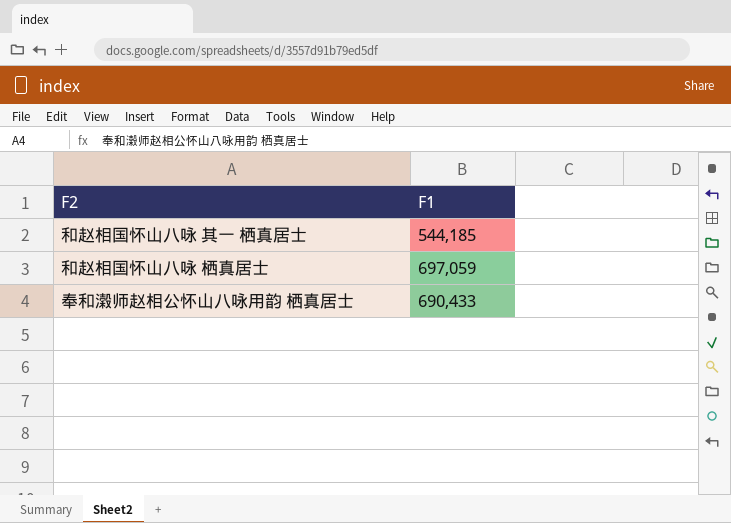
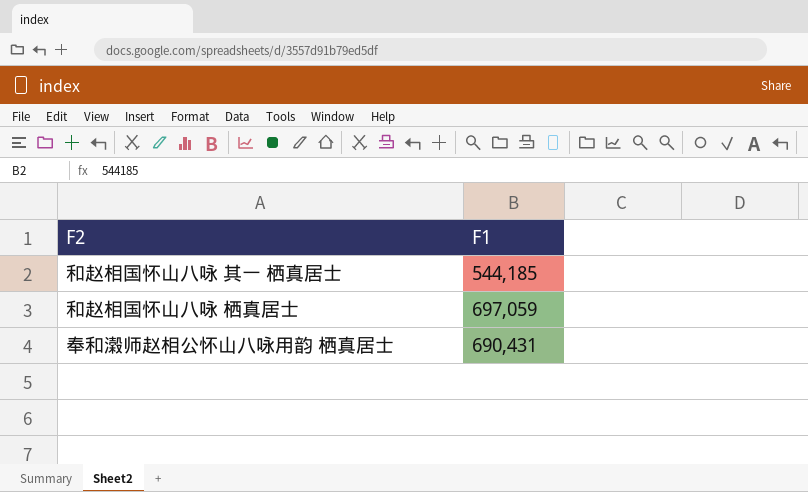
奉和濲师赵相公怀山八咏用韵 栖真居士 | F1: 690,433 -> 690,431

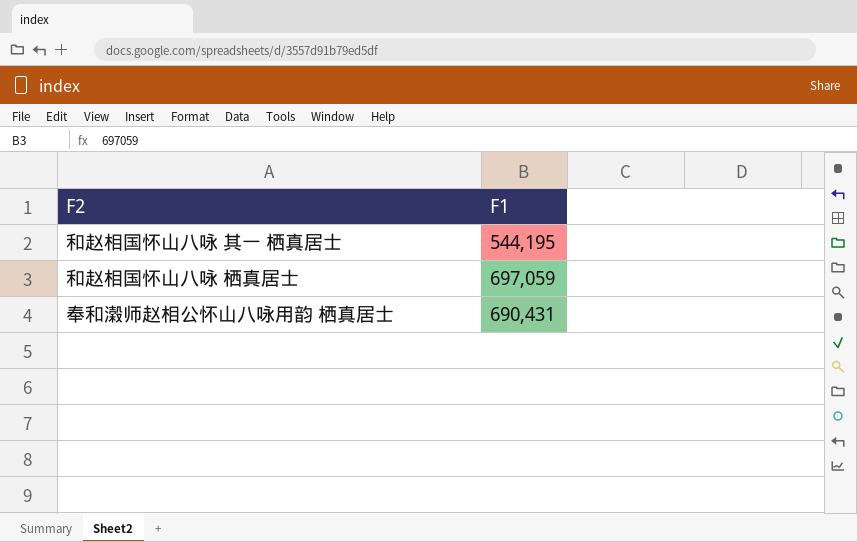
和赵相国怀山八咏 其一 栖真居士 | F1: 544,185 -> 544,195

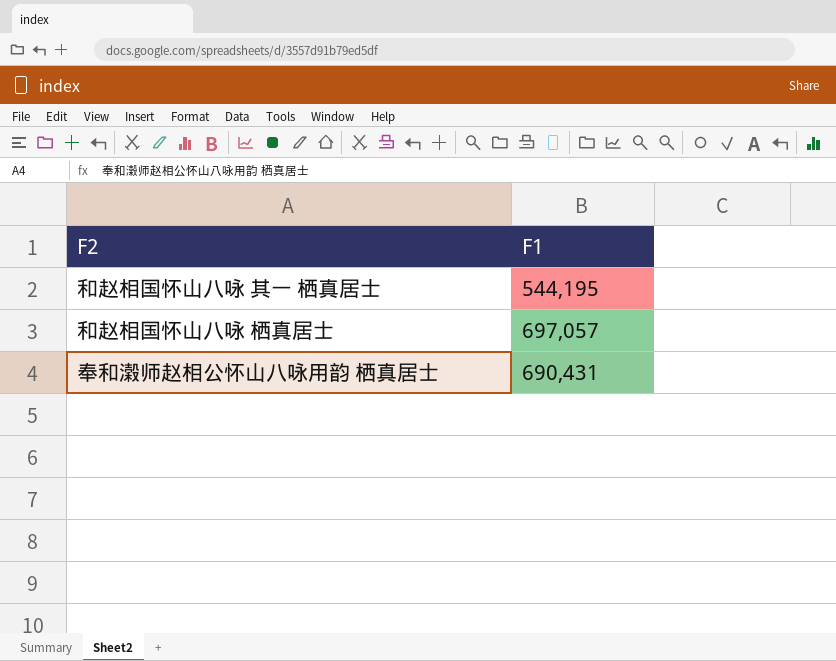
和赵相国怀山八咏 栖真居士 | F1: 697,059 -> 697,057

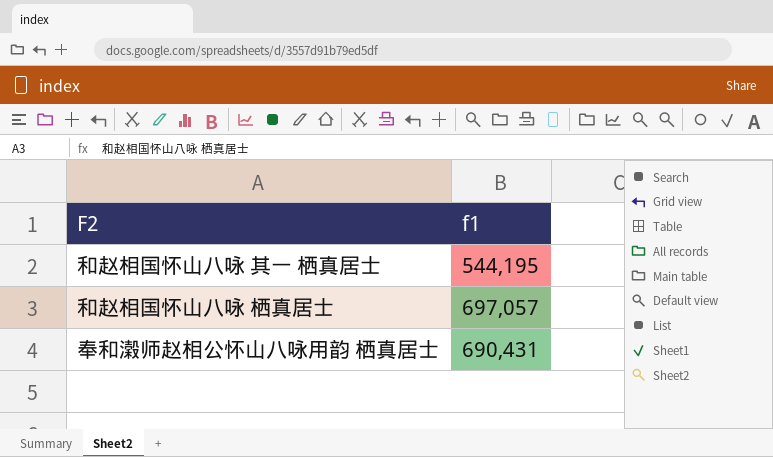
column name: F1 -> f1

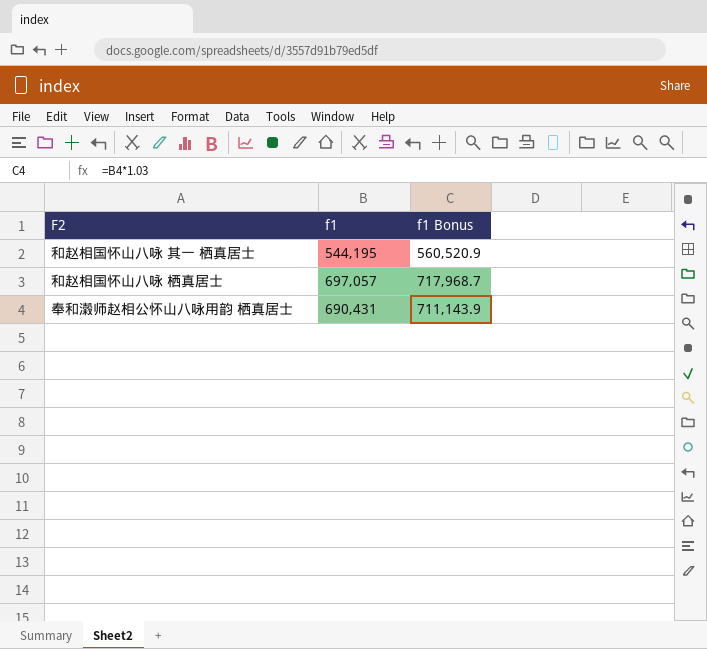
column f1 Bonus | formula: none -> [f1] * 1.03

